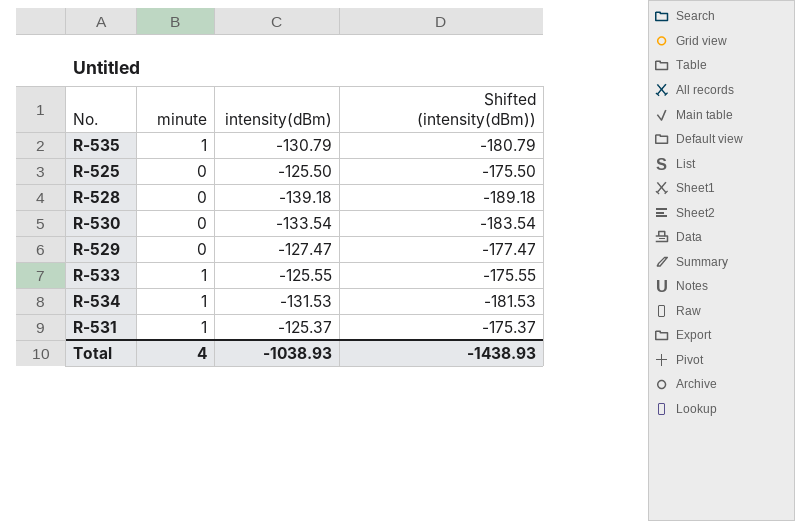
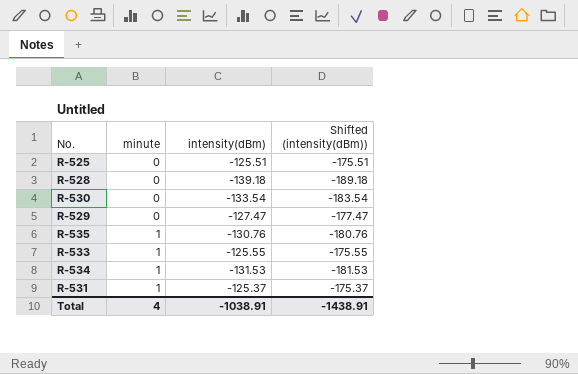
row order: none -> minute ascending
R-525 | intensity(dBm): -125.50 -> -125.51
R-525 | Shifted (intensity(dBm)): -175.50 -> -175.51
R-535 | intensity(dBm): -130.79 -> -130.76
R-535 | Shifted (intensity(dBm)): -180.79 -> -180.76
Total | intensity(dBm): -1038.93 -> -1038.91
Total | Shifted (intensity(dBm)): -1438.93 -> -1438.91

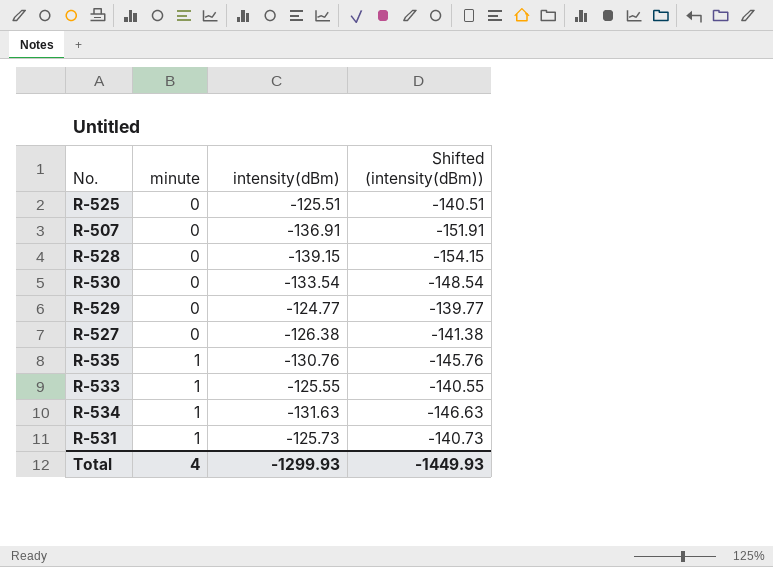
column Shifted (intensity(dBm)) | formula: [intensity(dBm)] - 50 -> [intensity(dBm)] - 15
row R-507: none -> 0 | -136.91 | -151.91
R-528 | intensity(dBm): -139.18 -> -139.15
R-529 | intensity(dBm): -127.47 -> -124.77
row R-527: none -> 0 | -126.38 | -141.38
R-534 | intensity(dBm): -131.53 -> -131.63
R-531 | intensity(dBm): -125.37 -> -125.73
Total | intensity(dBm): -1038.91 -> -1299.93
Total | Shifted (intensity(dBm)): -1438.91 -> -1449.93

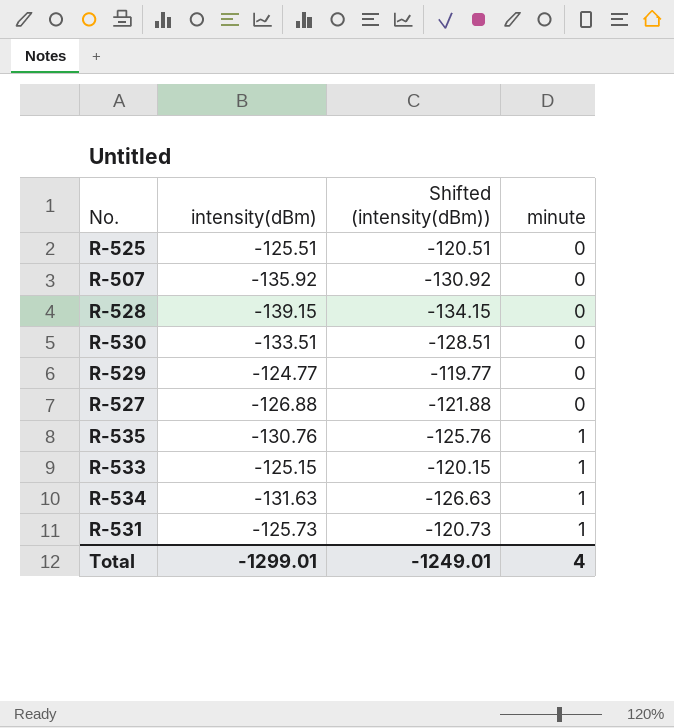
column Shifted (intensity(dBm)) | formula: [intensity(dBm)] - 15 -> [intensity(dBm)] + 5
column minute | position: 2 -> 4
R-507 | intensity(dBm): -136.91 -> -135.92
R-530 | intensity(dBm): -133.54 -> -133.51
R-527 | intensity(dBm): -126.38 -> -126.88
R-533 | intensity(dBm): -125.55 -> -125.15
Total | intensity(dBm): -1299.93 -> -1299.01
Total | Shifted (intensity(dBm)): -1449.93 -> -1249.01

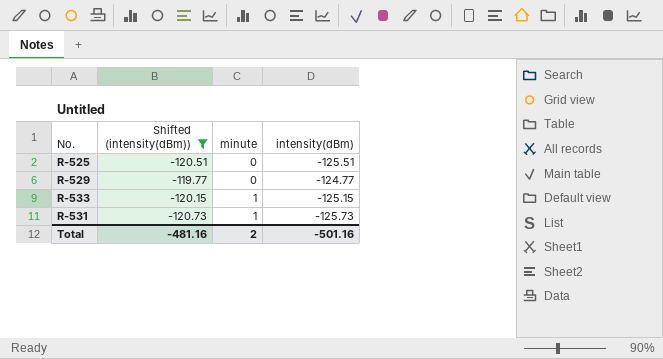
filter: none -> Shifted (intensity(dBm)) >= -120.73
column intensity(dBm) | position: 2 -> 4
Total | Shifted (intensity(dBm)): -1249.01 -> -481.16
Total | minute: 4 -> 2
Total | intensity(dBm): -1299.01 -> -501.16

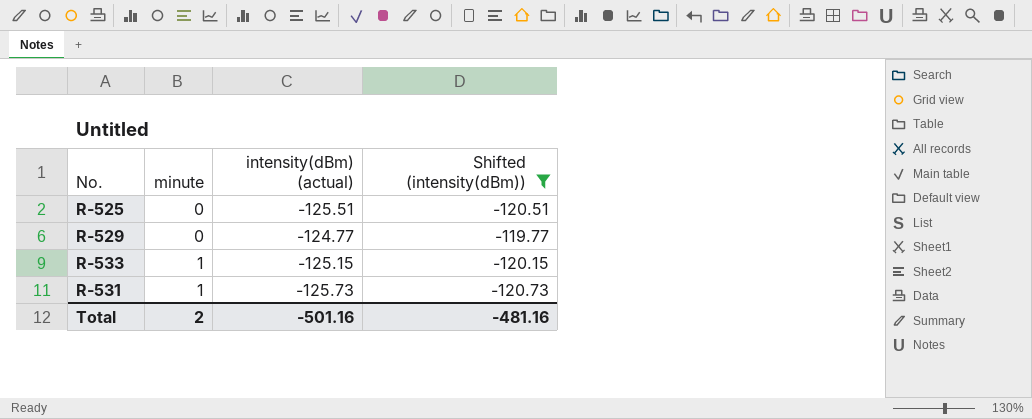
column name: intensity(dBm) -> intensity(dBm) (actual)
column Shifted (intensity(dBm)) | position: 2 -> 4

